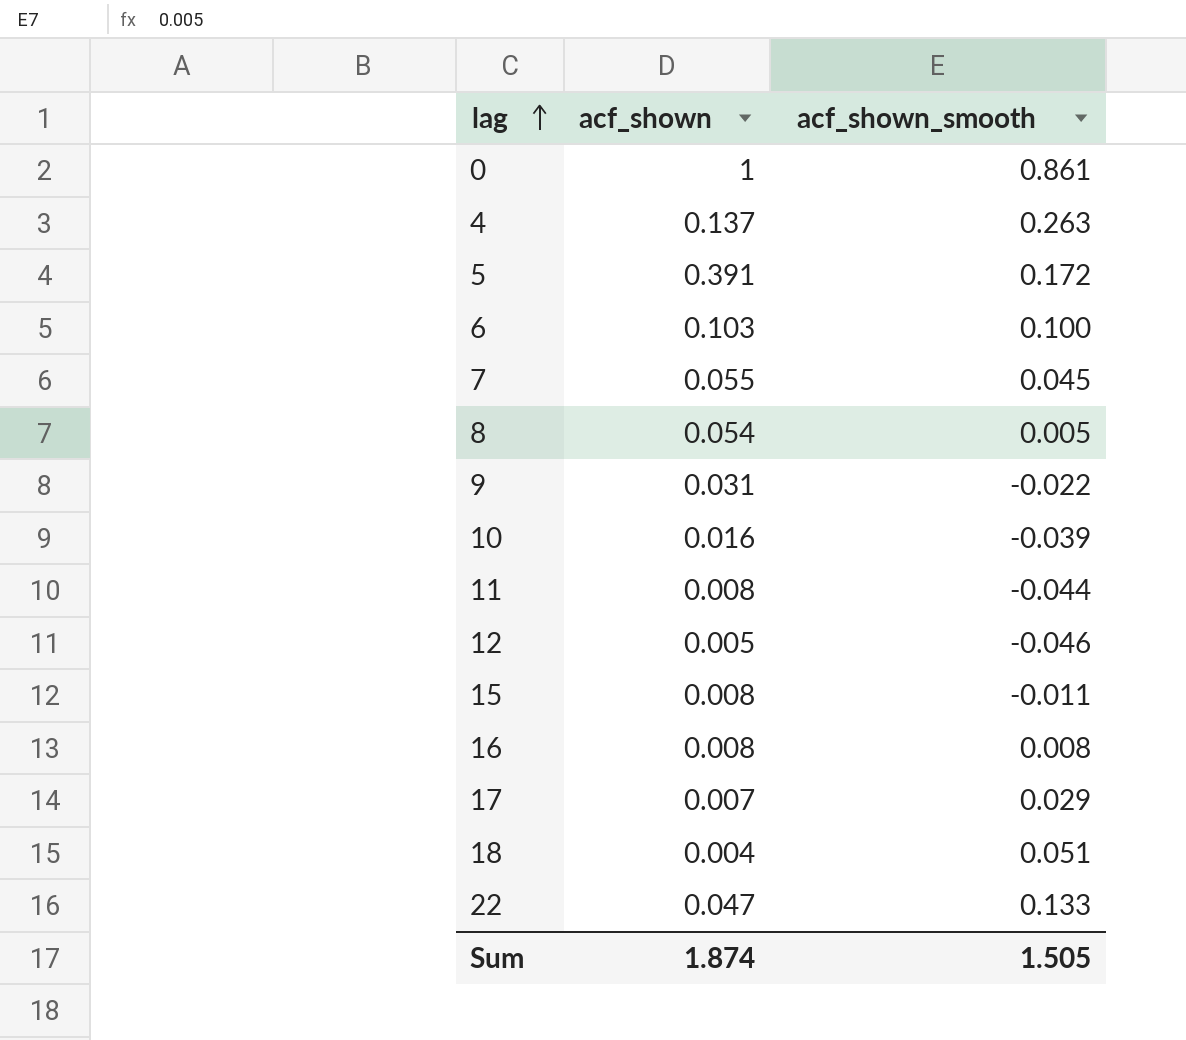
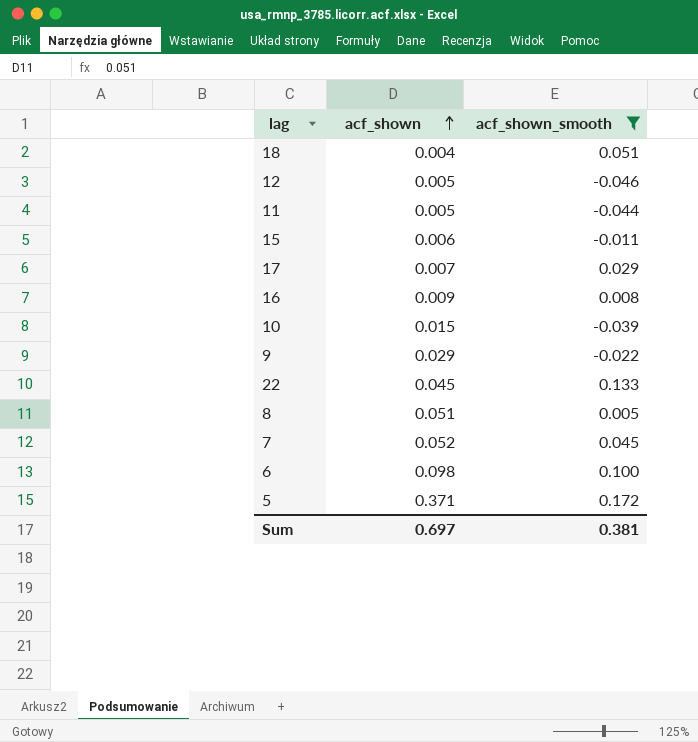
filter: none -> acf_shown_smooth <= 0.172
row order: lag ascending -> acf_shown ascending
11 | acf_shown: 0.008 -> 0.005
15 | acf_shown: 0.008 -> 0.006
16 | acf_shown: 0.008 -> 0.009
10 | acf_shown: 0.016 -> 0.015
9 | acf_shown: 0.031 -> 0.029
22 | acf_shown: 0.047 -> 0.045
8 | acf_shown: 0.054 -> 0.051
7 | acf_shown: 0.055 -> 0.052
6 | acf_shown: 0.103 -> 0.098
5 | acf_shown: 0.391 -> 0.371
Sum | acf_shown: 1.874 -> 0.697
Sum | acf_shown_smooth: 1.505 -> 0.381

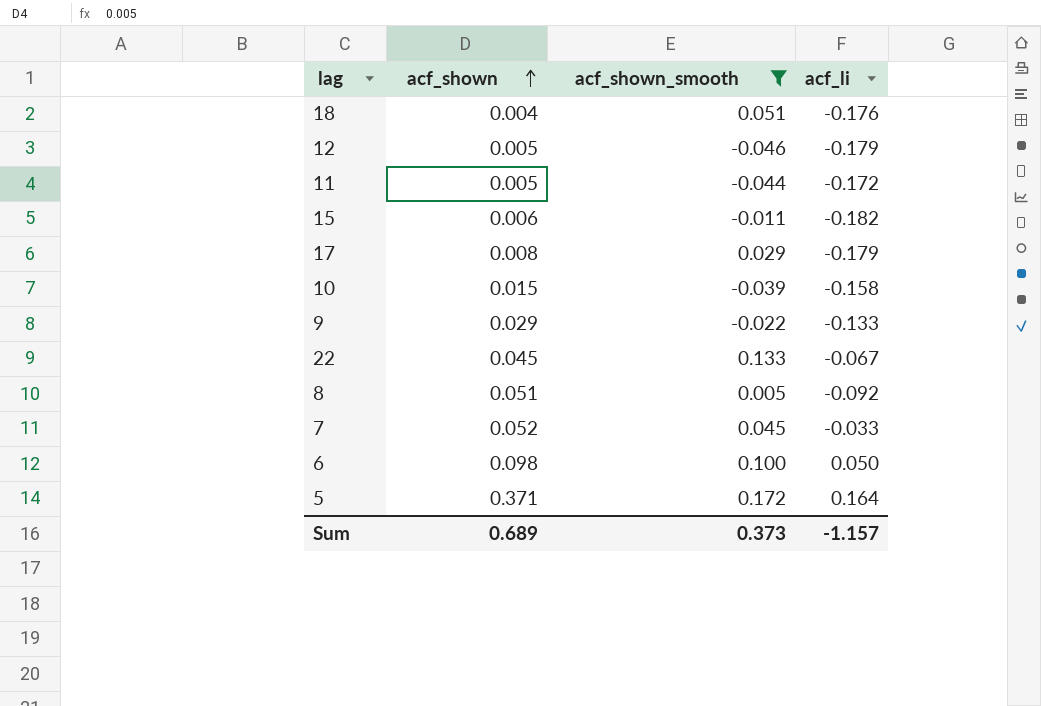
column acf_li | position: none -> 4
row 16: 0.009 | 0.008 -> none
17 | acf_shown: 0.007 -> 0.008
Sum | acf_shown: 0.697 -> 0.689
Sum | acf_shown_smooth: 0.381 -> 0.373

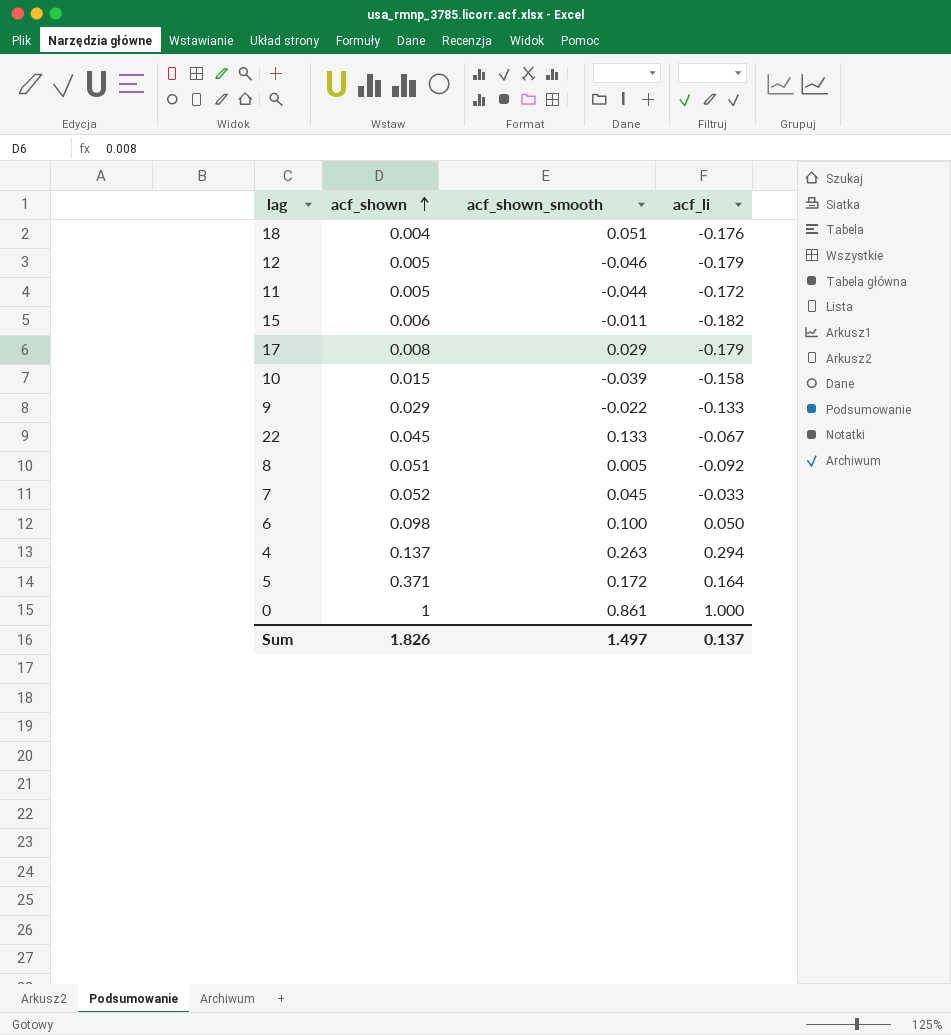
filter: acf_shown_smooth <= 0.172 -> none
Sum | acf_shown: 0.689 -> 1.826
Sum | acf_shown_smooth: 0.373 -> 1.497
Sum | acf_li: -1.157 -> 0.137

